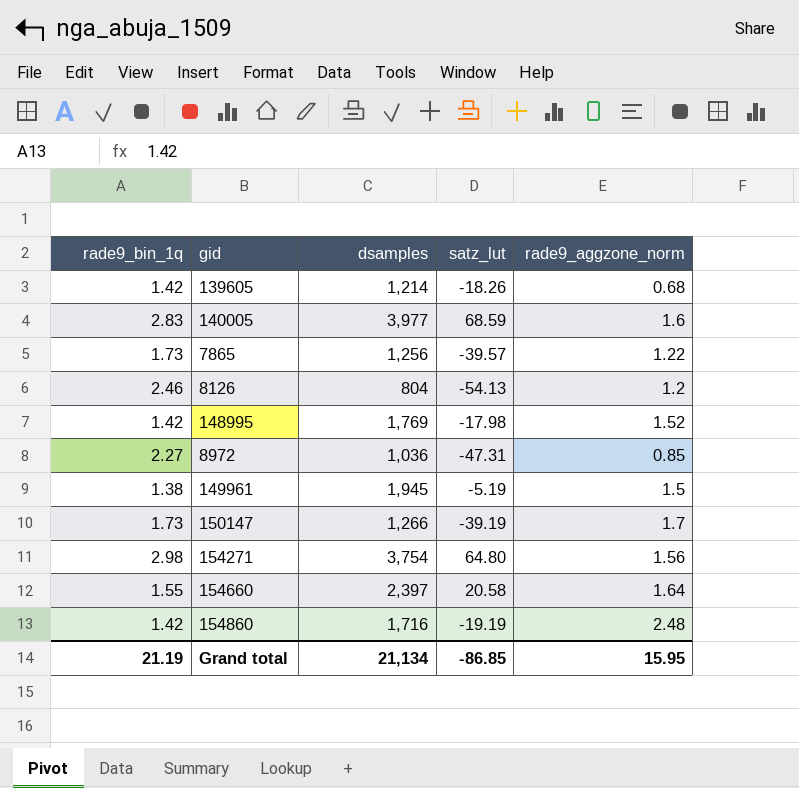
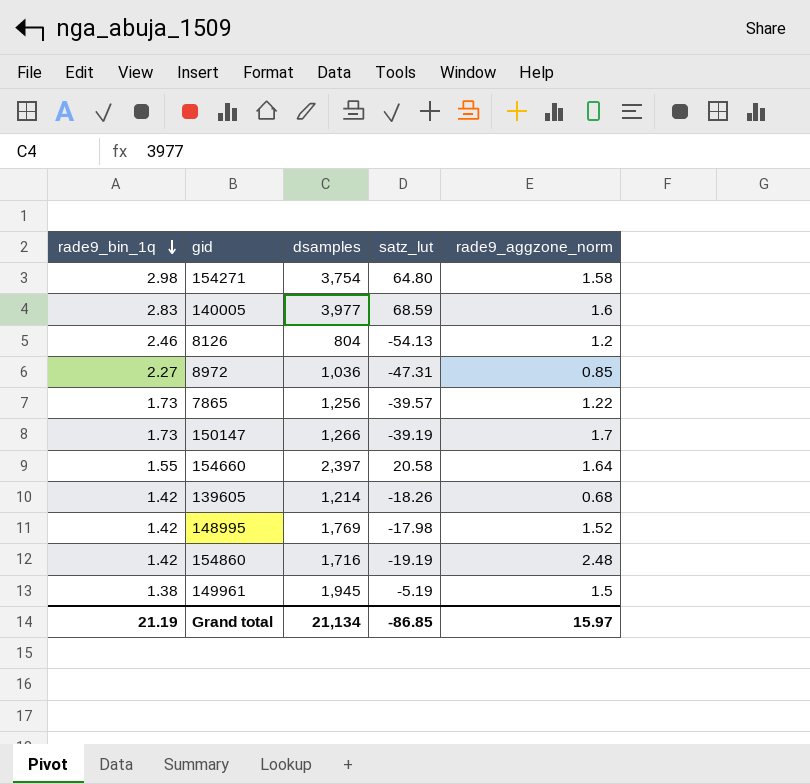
row order: none -> rade9_bin_1q descending
154271 | rade9_aggzone_norm: 1.56 -> 1.58
Grand total | rade9_aggzone_norm: 15.95 -> 15.97

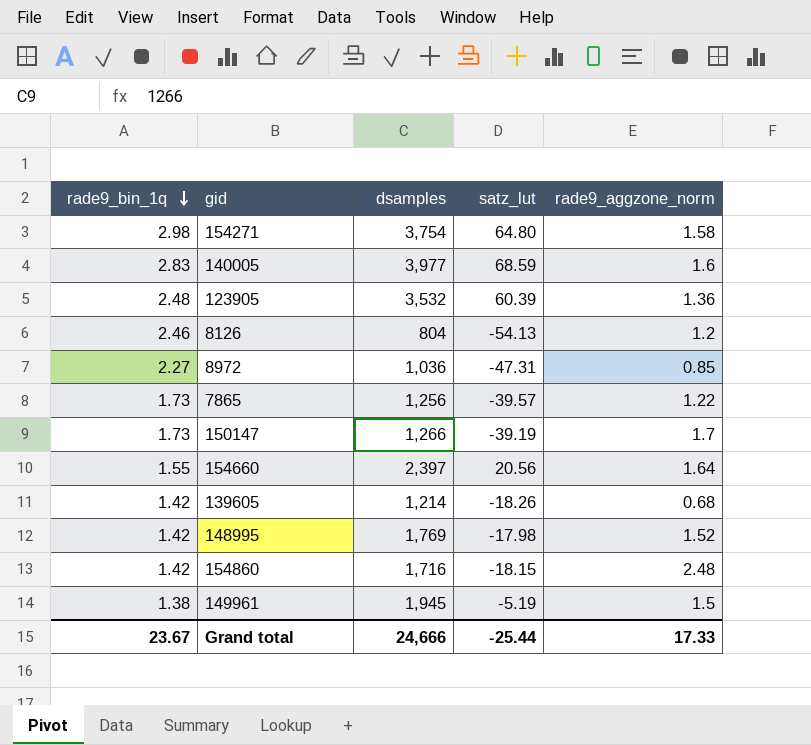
row 123905: none -> 2.48 | 3,532 | 60.39 | 1.36
154660 | satz_lut: 20.58 -> 20.56
154860 | satz_lut: -19.19 -> -18.15
Grand total | rade9_bin_1q: 21.19 -> 23.67
Grand total | dsamples: 21,134 -> 24,666
Grand total | satz_lut: -86.85 -> -25.44
Grand total | rade9_aggzone_norm: 15.97 -> 17.33

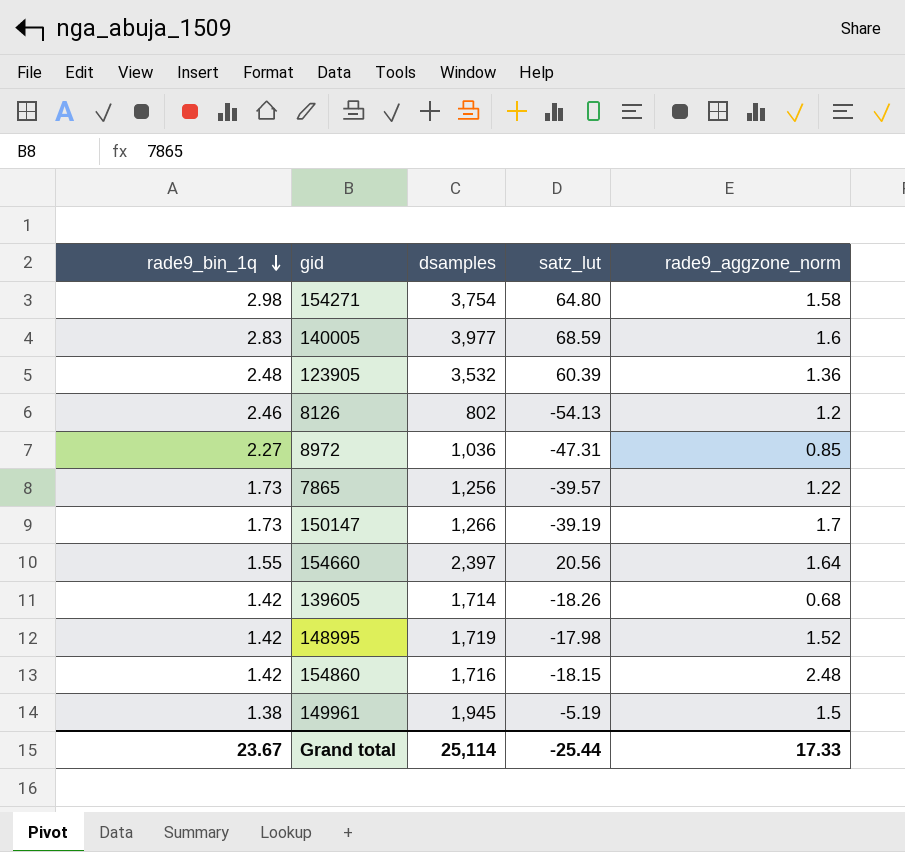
8126 | dsamples: 804 -> 802
139605 | dsamples: 1,214 -> 1,714
148995 | dsamples: 1,769 -> 1,719
Grand total | dsamples: 24,666 -> 25,114

